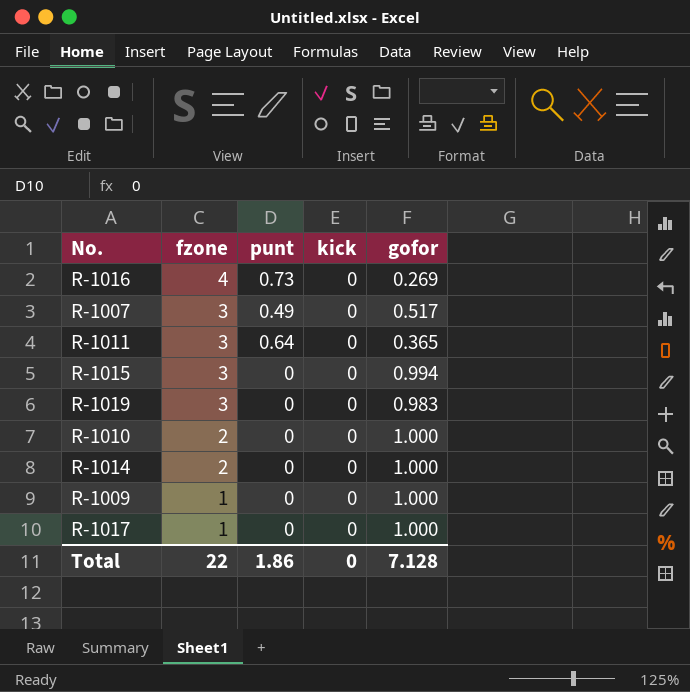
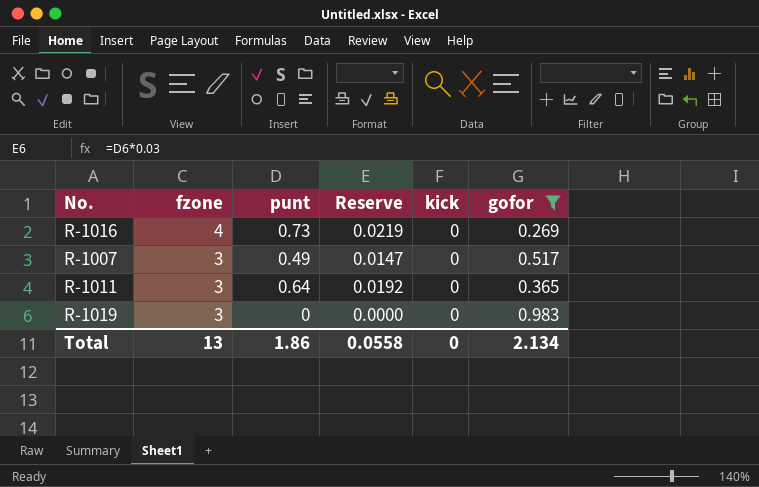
filter: none -> gofor <= 0.983
column Reserve | formula: none -> [punt] * 0.03
Total | fzone: 22 -> 13
Total | gofor: 7.128 -> 2.134

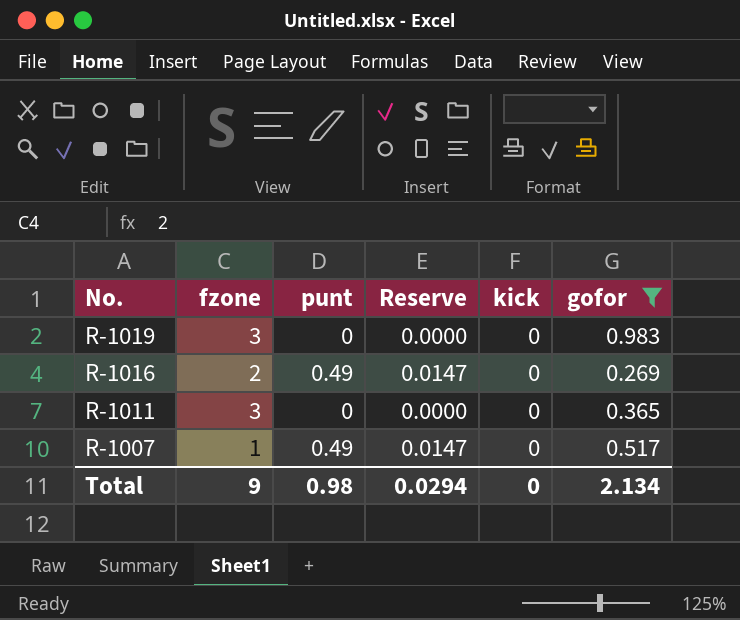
row order: fzone descending -> No. descending
R-1016 | fzone: 4 -> 2
R-1016 | punt: 0.73 -> 0.49
R-1016 | Reserve: 0.0219 -> 0.0147
R-1011 | punt: 0.64 -> 0
R-1011 | Reserve: 0.0192 -> 0.0000
R-1007 | fzone: 3 -> 1
Total | fzone: 13 -> 9
Total | punt: 1.86 -> 0.98
Total | Reserve: 0.0558 -> 0.0294

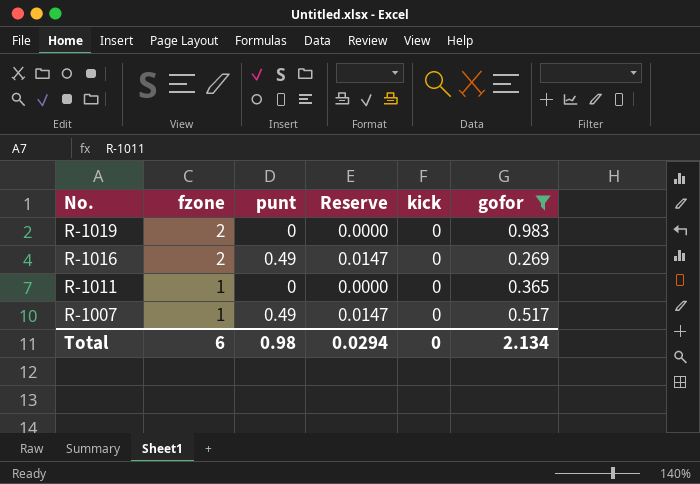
R-1019 | fzone: 3 -> 2
R-1011 | fzone: 3 -> 1
Total | fzone: 9 -> 6

